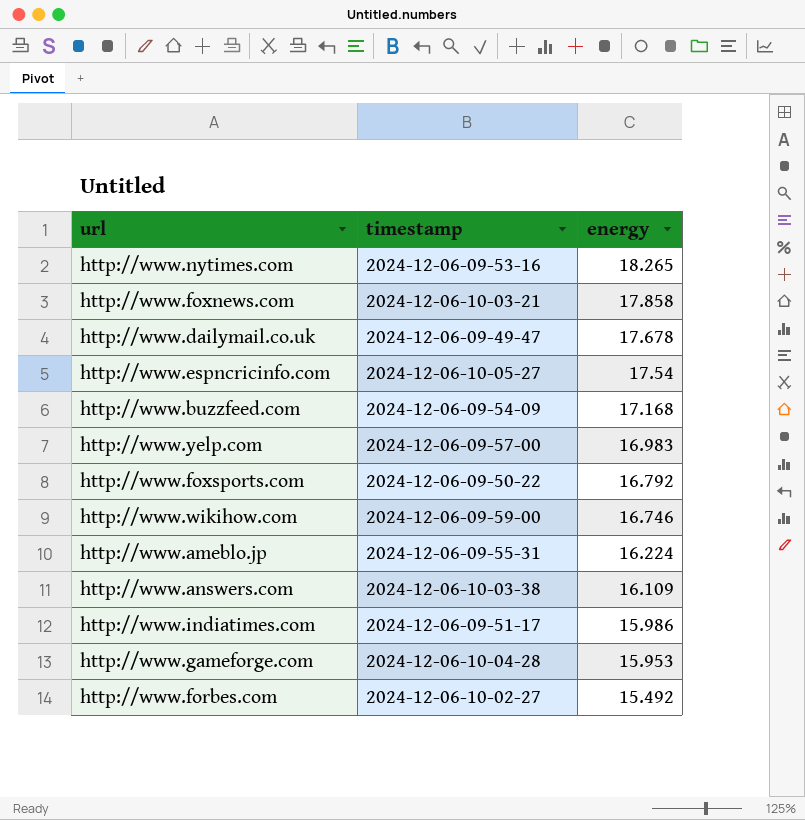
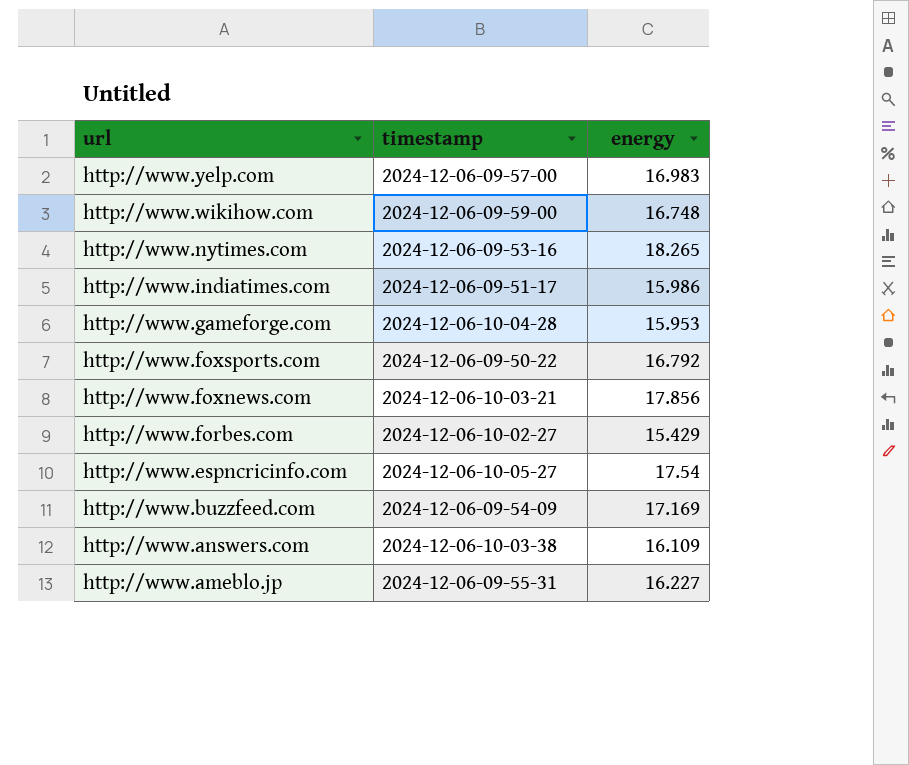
row order: energy descending -> url descending
row http://www.dailymail.co.uk: 2024-12-06-09-49-47 | 17.678 -> none
http://www.wikihow.com | energy: 16.746 -> 16.748
http://www.foxnews.com | energy: 17.858 -> 17.856
http://www.forbes.com | energy: 15.492 -> 15.429
http://www.buzzfeed.com | energy: 17.168 -> 17.169
http://www.ameblo.jp | energy: 16.224 -> 16.227

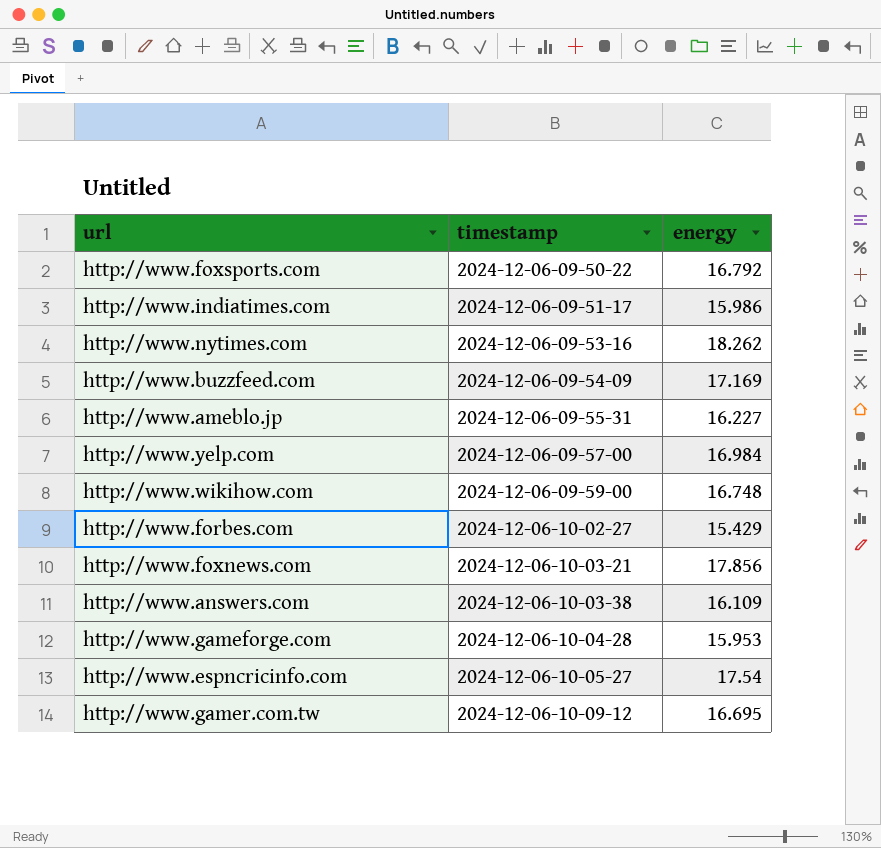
row order: url descending -> timestamp ascending
http://www.nytimes.com | energy: 18.265 -> 18.262
http://www.yelp.com | energy: 16.983 -> 16.984
row http://www.gamer.com.tw: none -> 2024-12-06-10-09-12 | 16.695

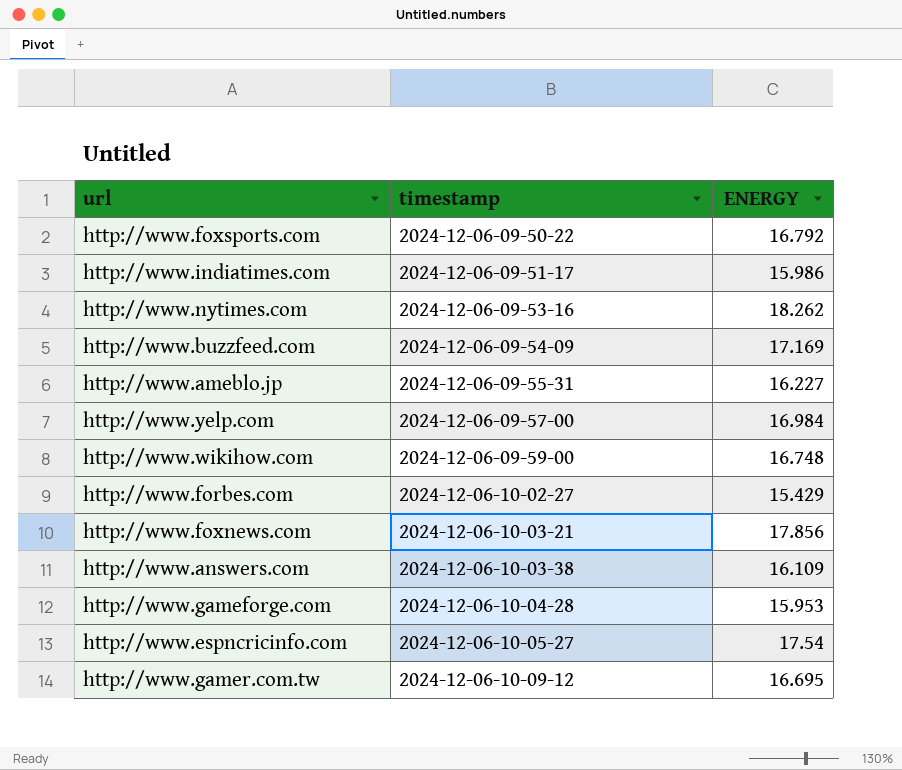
column name: energy -> ENERGY

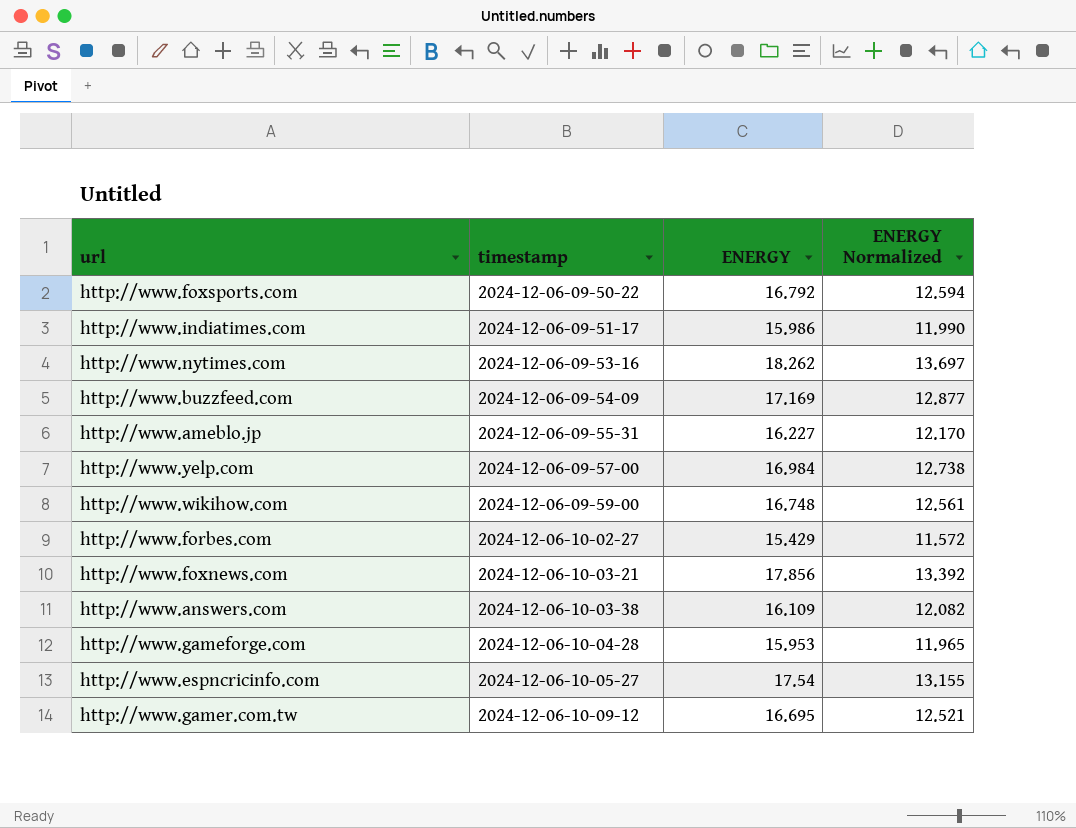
column ENERGY Normalized | formula: none -> [ENERGY] * 0.75

